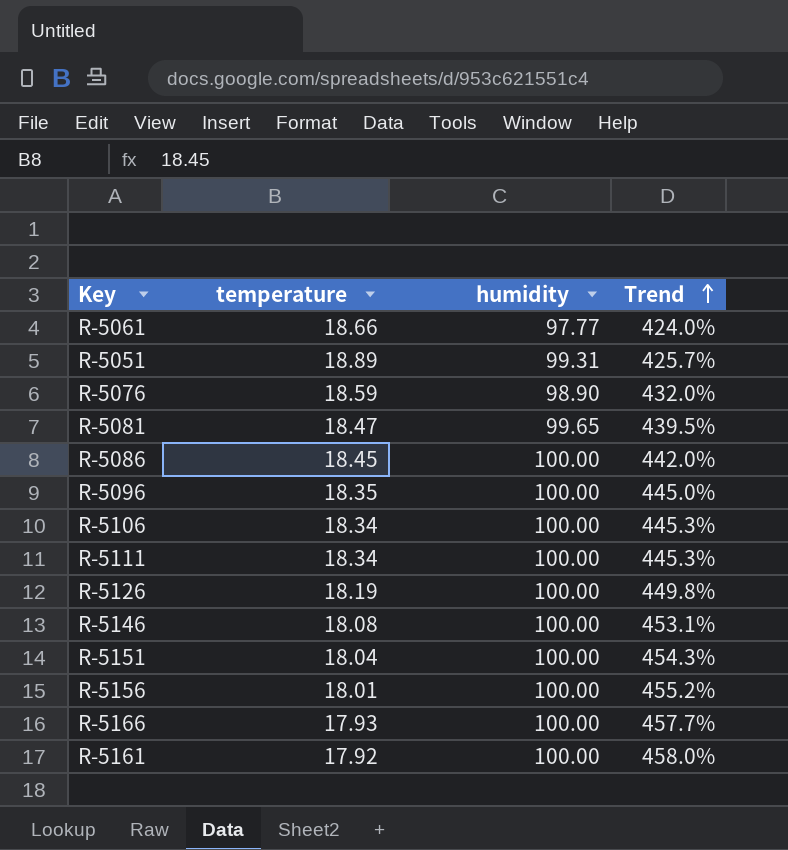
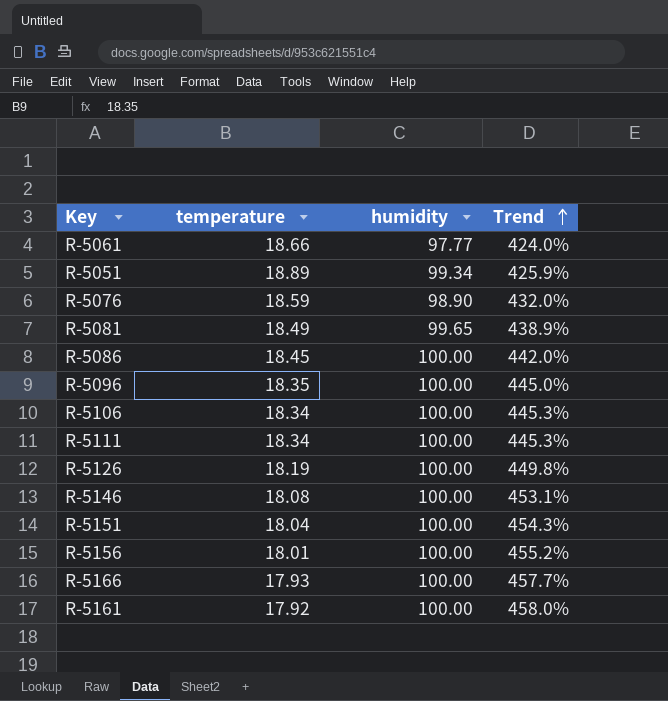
R-5051 | humidity: 99.31 -> 99.34
R-5051 | Trend: 425.7% -> 425.9%
R-5081 | temperature: 18.47 -> 18.49
R-5081 | Trend: 439.5% -> 438.9%

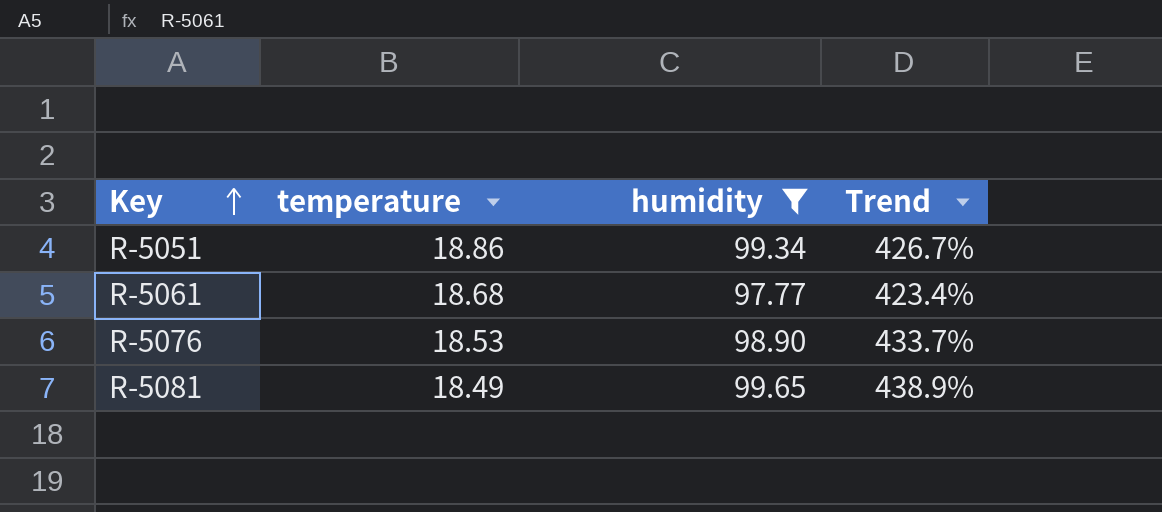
filter: none -> humidity != 100.00
row order: Trend ascending -> Key ascending
R-5051 | temperature: 18.89 -> 18.86
R-5051 | Trend: 425.9% -> 426.7%
R-5061 | temperature: 18.66 -> 18.68
R-5061 | Trend: 424.0% -> 423.4%
R-5076 | temperature: 18.59 -> 18.53
R-5076 | Trend: 432.0% -> 433.7%

